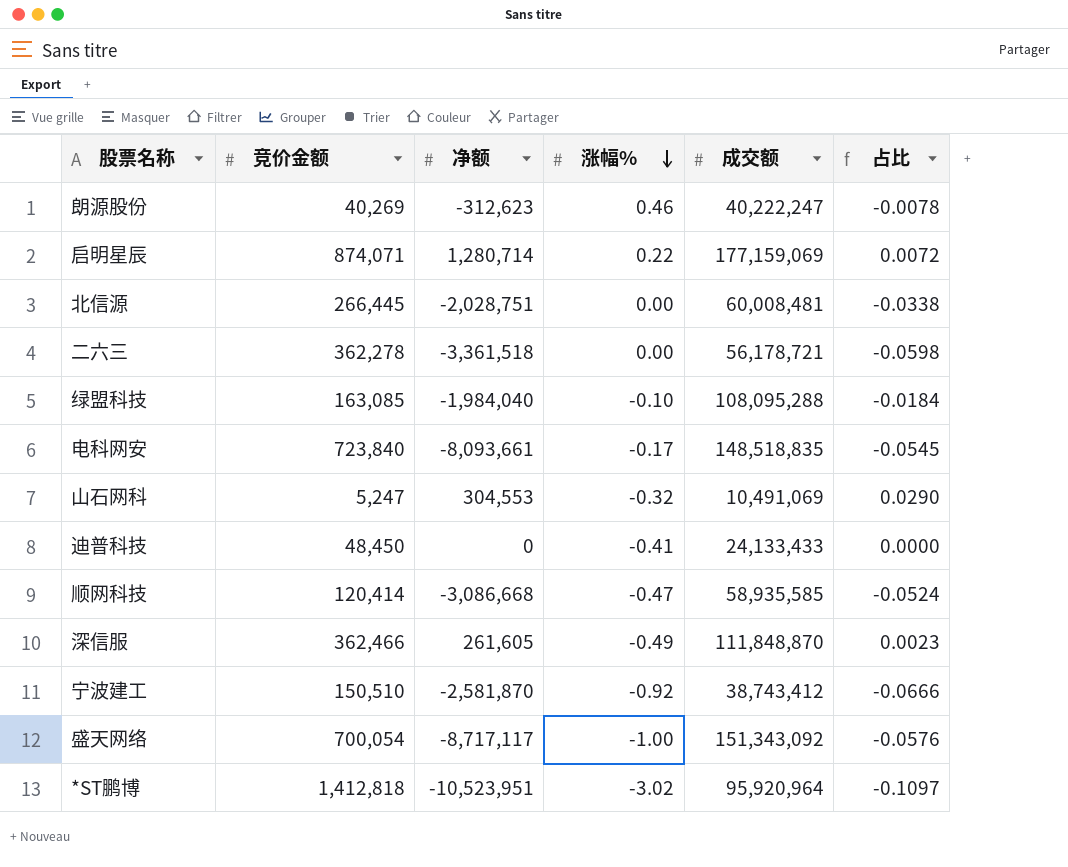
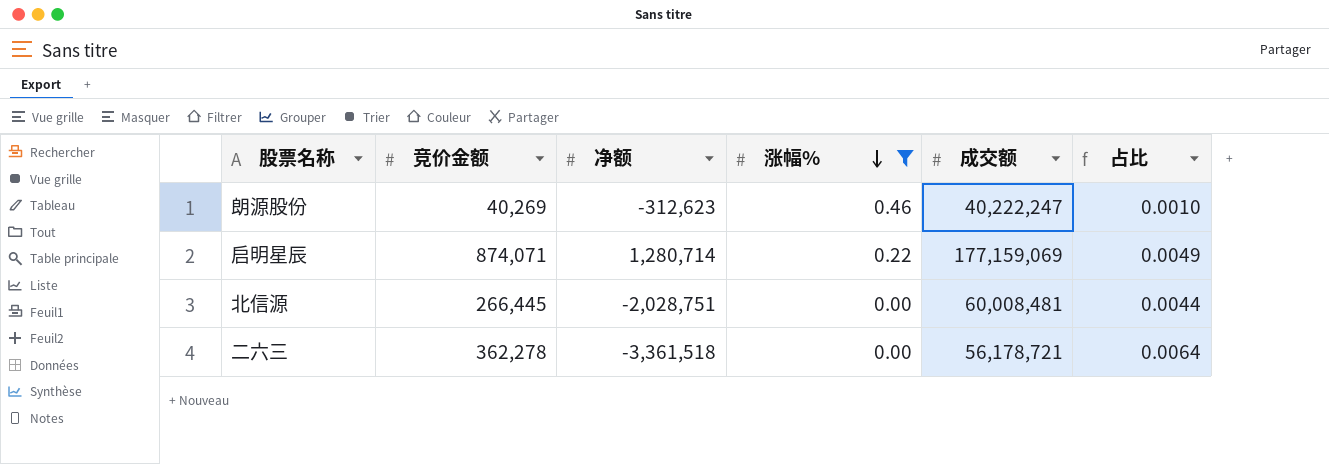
filter: none -> 涨幅% >= 0.00
column 占比 | formula: [净额] / [成交额] -> [竞价金额] / [成交额]

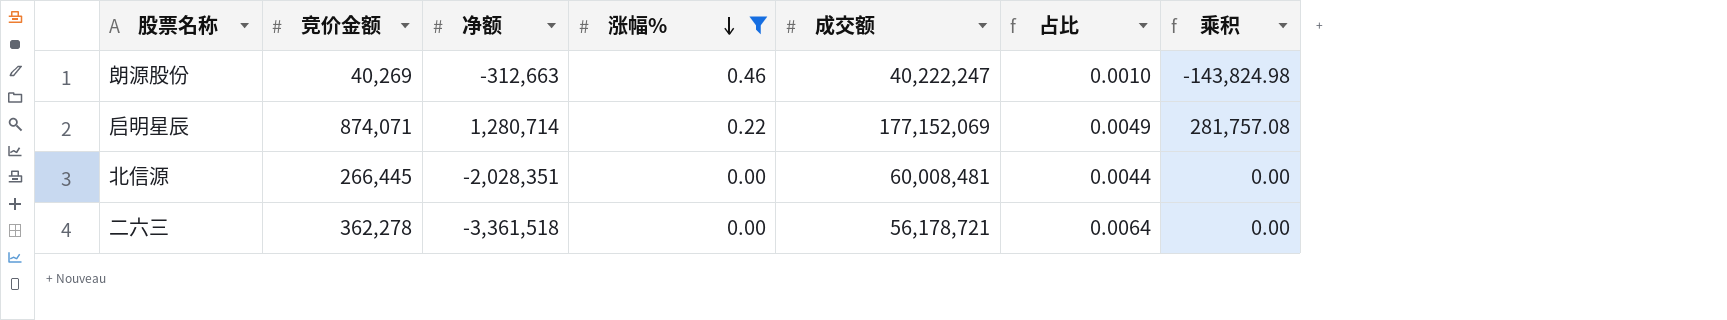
column 乘积 | formula: none -> [净额] * [涨幅%]
朗源股份 | 净额: -312,623 -> -312,663
启明星辰 | 成交额: 177,159,069 -> 177,152,069
北信源 | 净额: -2,028,751 -> -2,028,351

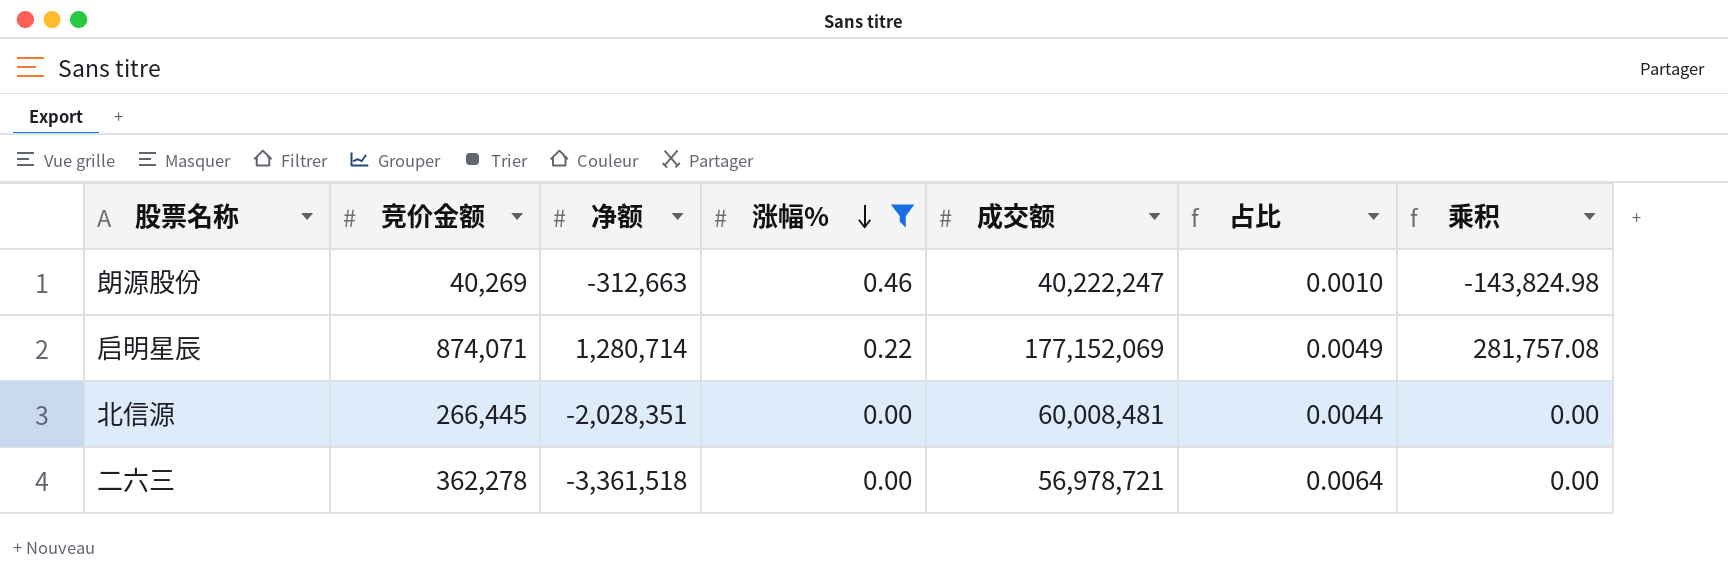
二六三 | 成交额: 56,178,721 -> 56,978,721

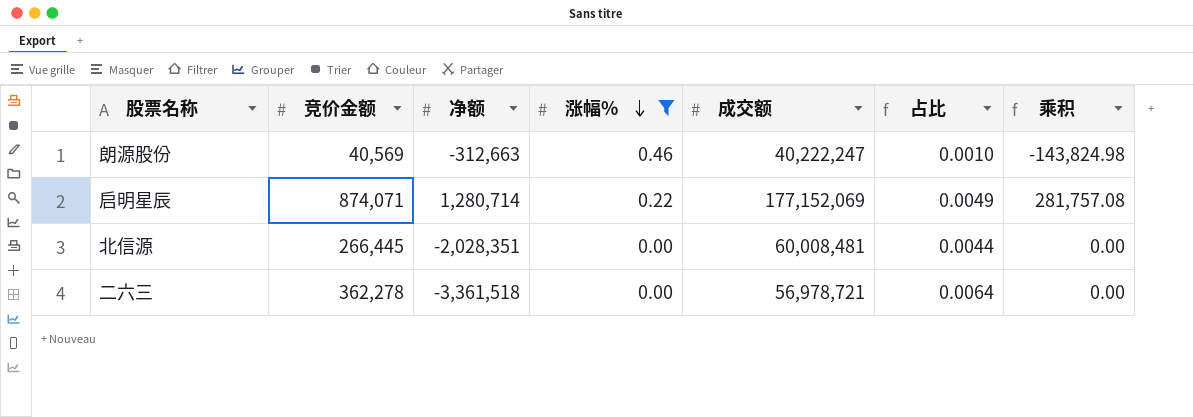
朗源股份 | 竞价金额: 40,269 -> 40,569

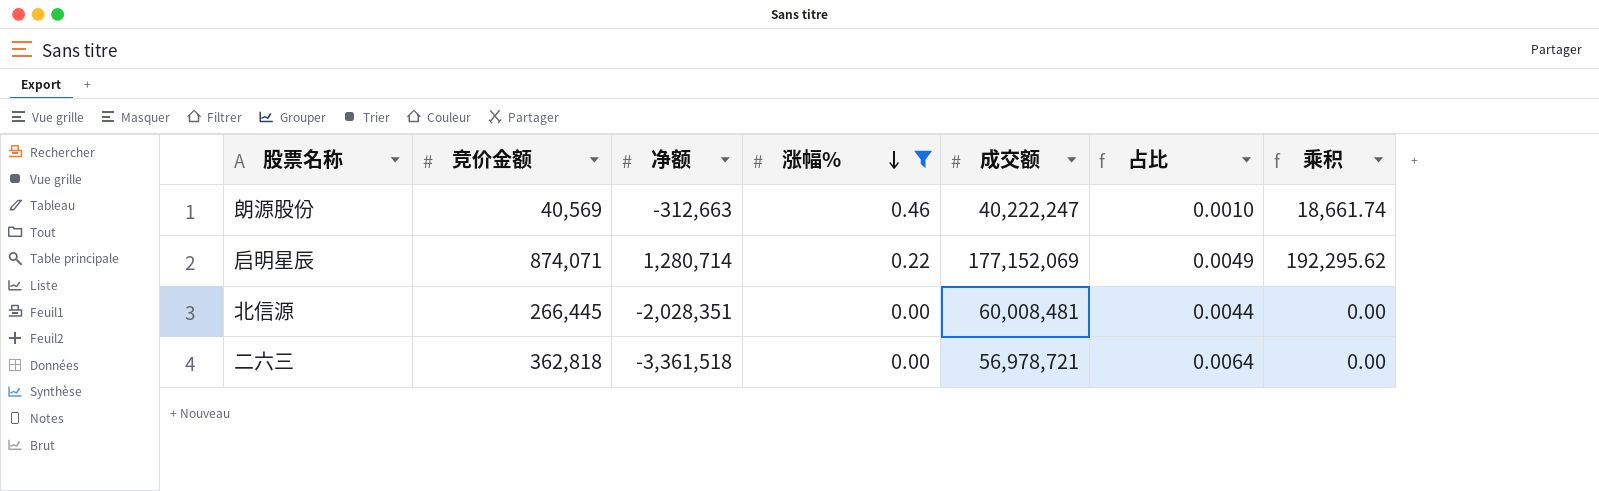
column 乘积 | formula: [净额] * [涨幅%] -> [竞价金额] * [涨幅%]
二六三 | 竞价金额: 362,278 -> 362,818

